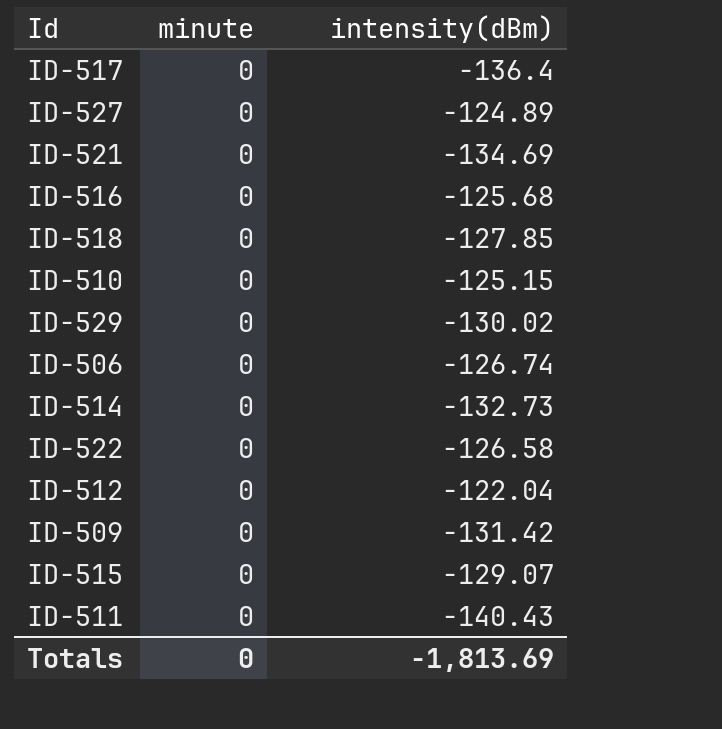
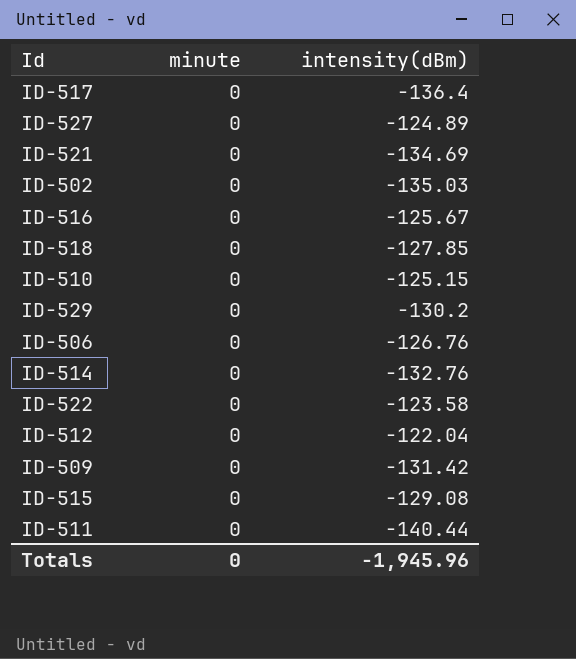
row ID-502: none -> 0 | -135.03
ID-516 | intensity(dBm): -125.68 -> -125.67
ID-529 | intensity(dBm): -130.02 -> -130.2
ID-506 | intensity(dBm): -126.74 -> -126.76
ID-514 | intensity(dBm): -132.73 -> -132.76
ID-522 | intensity(dBm): -126.58 -> -123.58
ID-515 | intensity(dBm): -129.07 -> -129.08
ID-511 | intensity(dBm): -140.43 -> -140.44
Totals | intensity(dBm): -1,813.69 -> -1,945.96

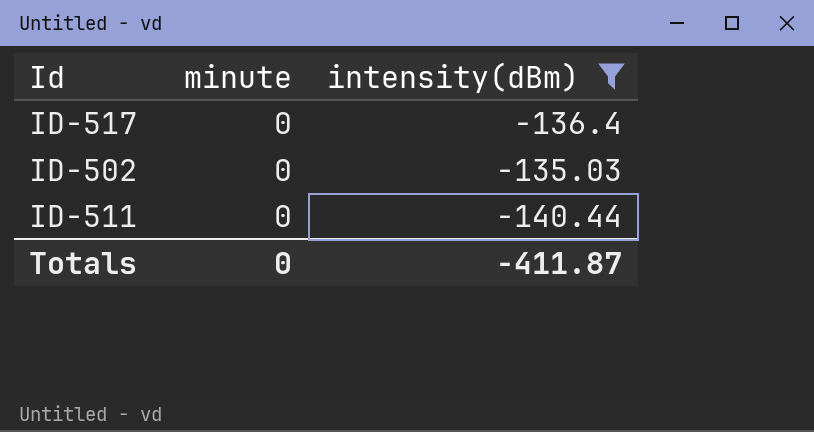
filter: none -> intensity(dBm) <= -135.03
Totals | intensity(dBm): -1,945.96 -> -411.87

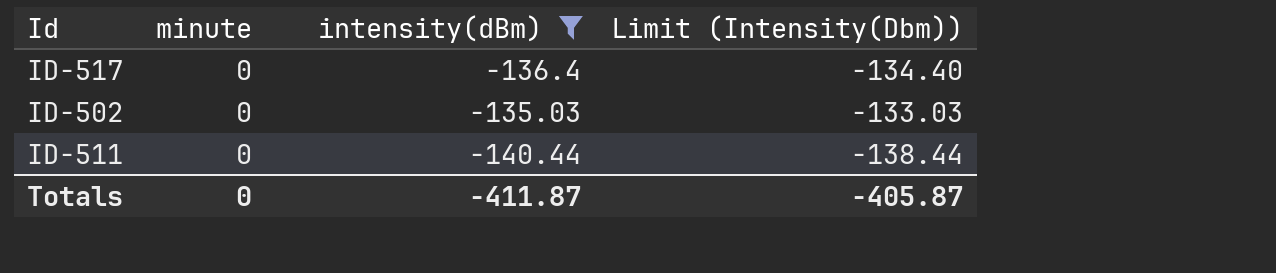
column Limit (Intensity(Dbm)) | formula: none -> [intensity(dBm)] + 2

